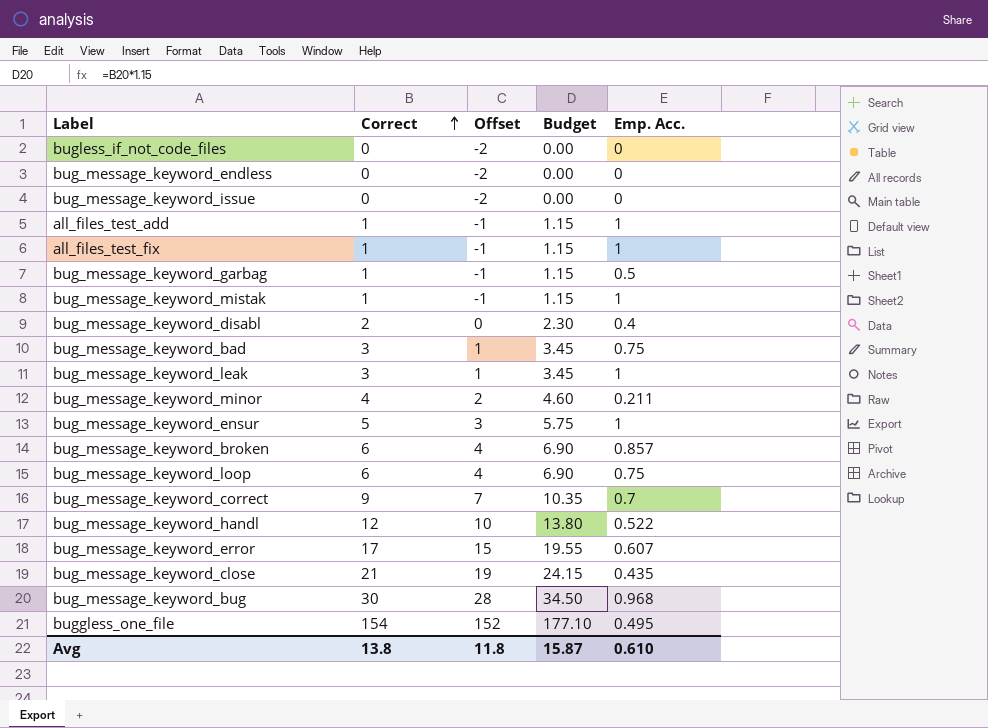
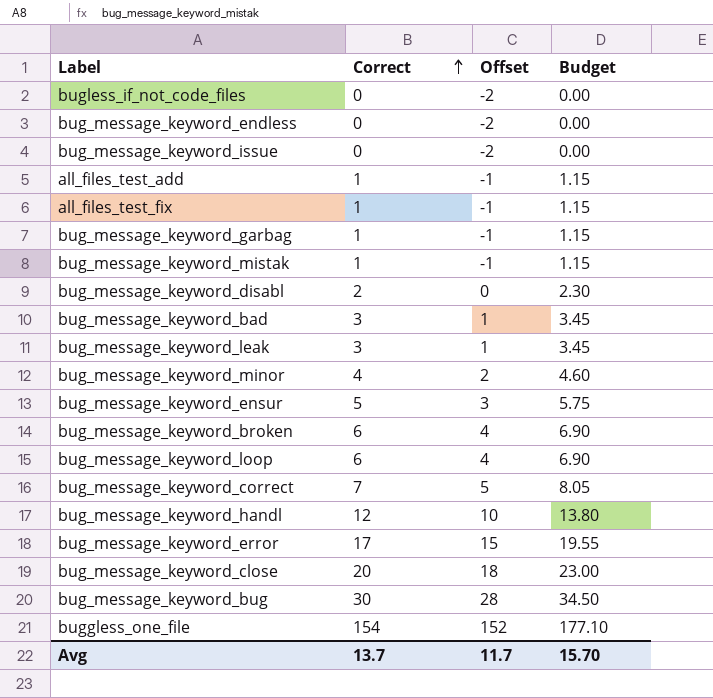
column Emp. Acc. | position: 5 -> none
bug_message_keyword_correct | Correct: 9 -> 7
bug_message_keyword_correct | Offset: 7 -> 5
bug_message_keyword_correct | Budget: 10.35 -> 8.05
bug_message_keyword_close | Correct: 21 -> 20
bug_message_keyword_close | Offset: 19 -> 18
bug_message_keyword_close | Budget: 24.15 -> 23.00
Avg | Correct: 13.8 -> 13.7
Avg | Offset: 11.8 -> 11.7
Avg | Budget: 15.87 -> 15.70

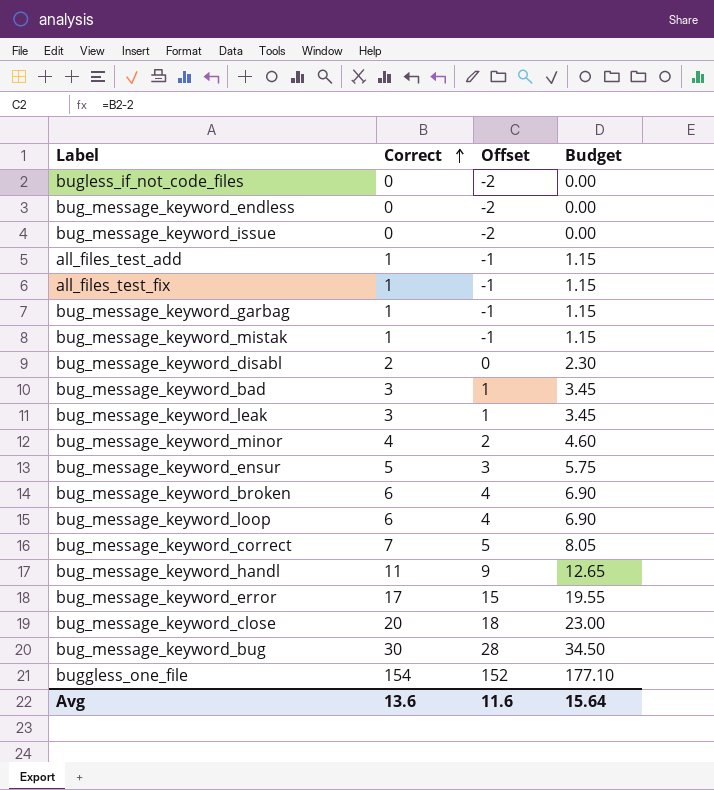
bug_message_keyword_handl | Correct: 12 -> 11
bug_message_keyword_handl | Offset: 10 -> 9
bug_message_keyword_handl | Budget: 13.80 -> 12.65
Avg | Correct: 13.7 -> 13.6
Avg | Offset: 11.7 -> 11.6
Avg | Budget: 15.70 -> 15.64

